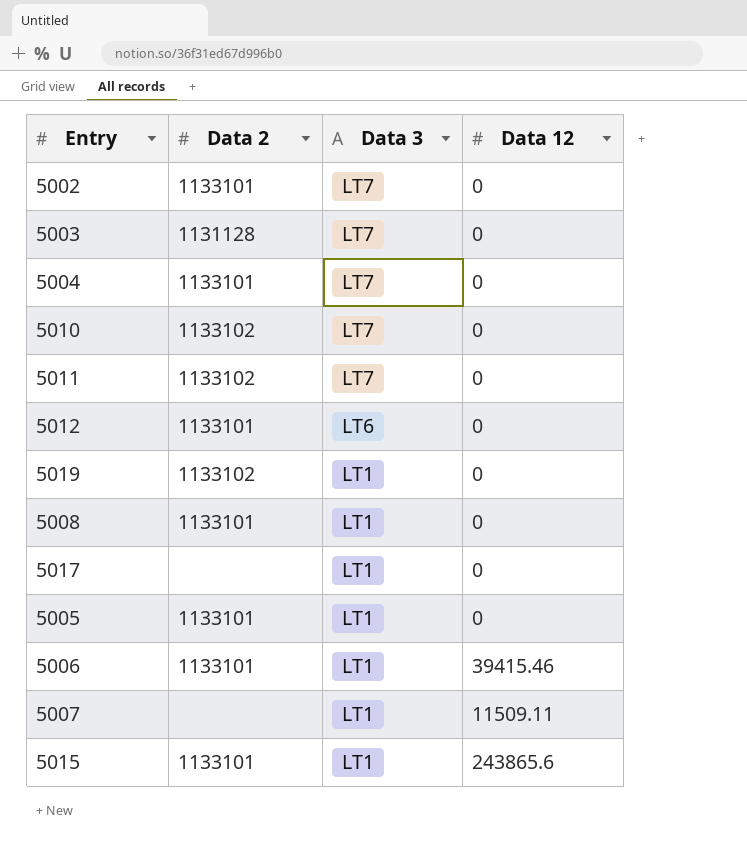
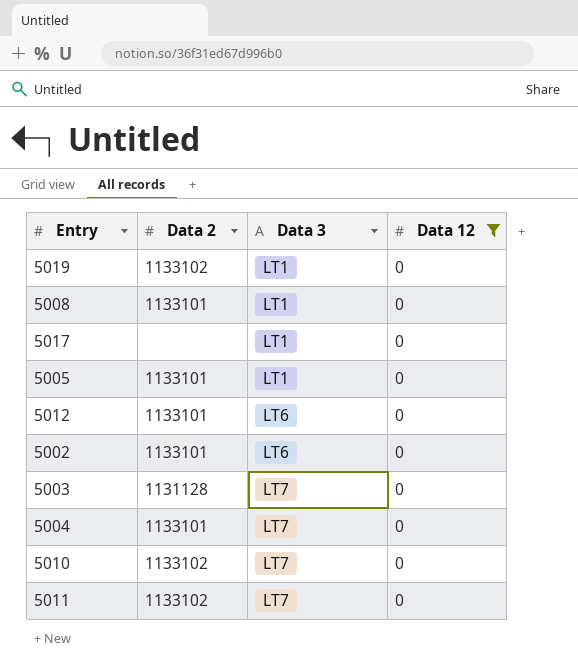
filter: none -> Data 12 = 0
row order: Data 3 descending -> Data 3 ascending
5002 | Data 3: LT7 -> LT6

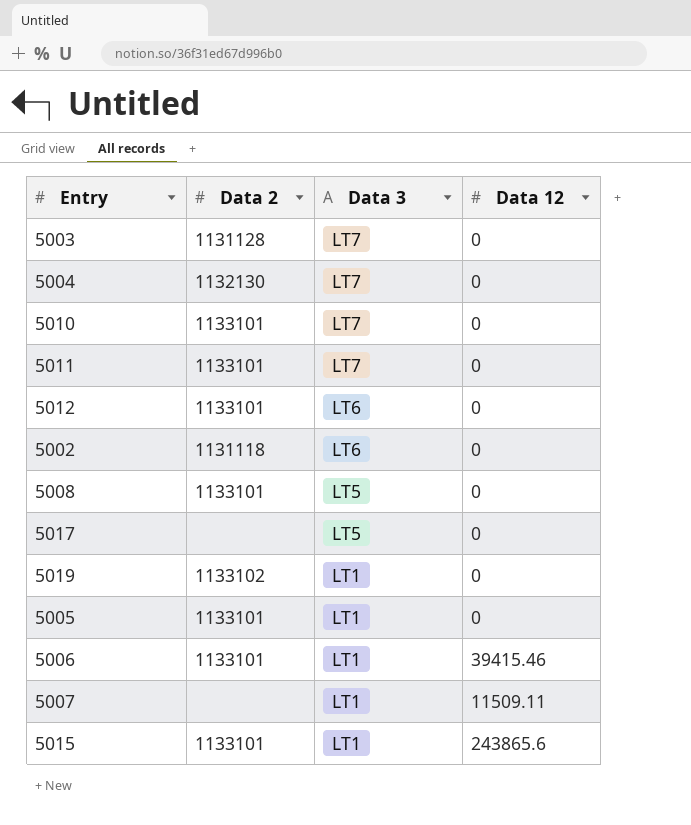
filter: Data 12 = 0 -> none
row order: Data 3 ascending -> Data 3 descending
5004 | Data 2: 1133101 -> 1132130
5010 | Data 2: 1133102 -> 1133101
5011 | Data 2: 1133102 -> 1133101
5002 | Data 2: 1133101 -> 1131118
5008 | Data 3: LT1 -> LT5
5017 | Data 3: LT1 -> LT5

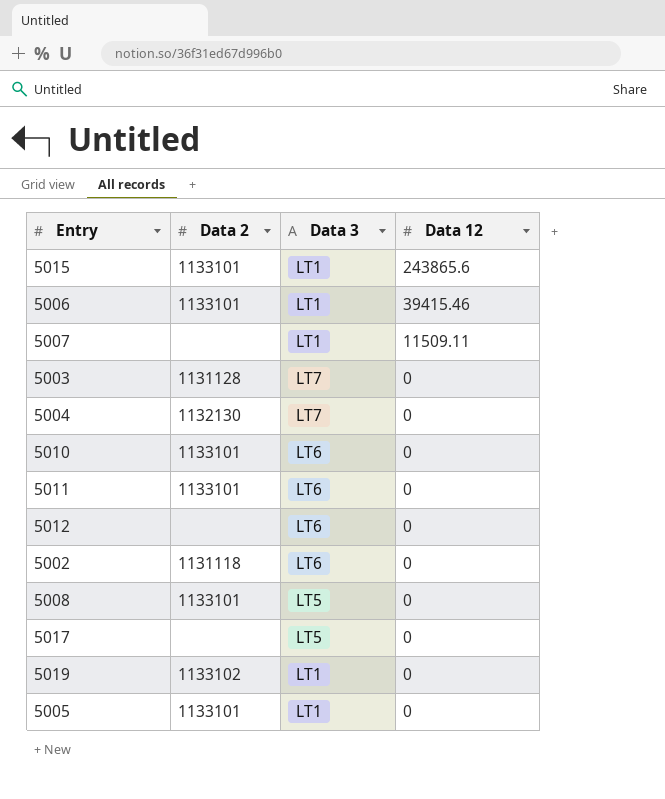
row order: Data 3 descending -> Data 12 descending
5010 | Data 3: LT7 -> LT6
5011 | Data 3: LT7 -> LT6
5012 | Data 2: 1133101 -> none

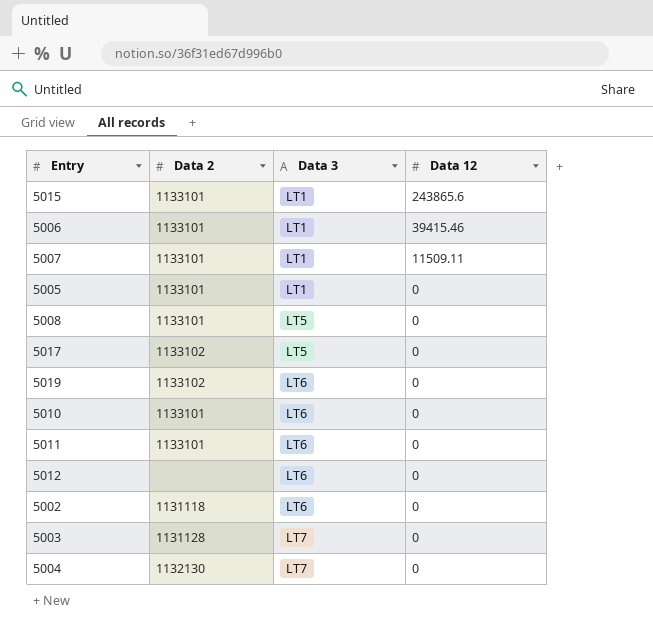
row order: Data 12 descending -> Data 3 ascending
5007 | Data 2: none -> 1133101
5017 | Data 2: none -> 1133102
5019 | Data 3: LT1 -> LT6

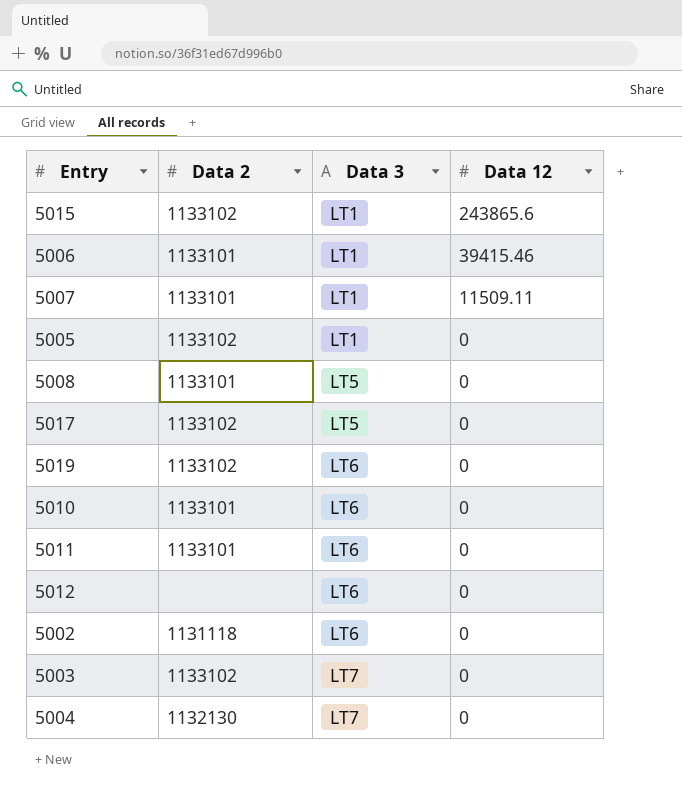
5015 | Data 2: 1133101 -> 1133102
5005 | Data 2: 1133101 -> 1133102
5003 | Data 2: 1131128 -> 1133102

